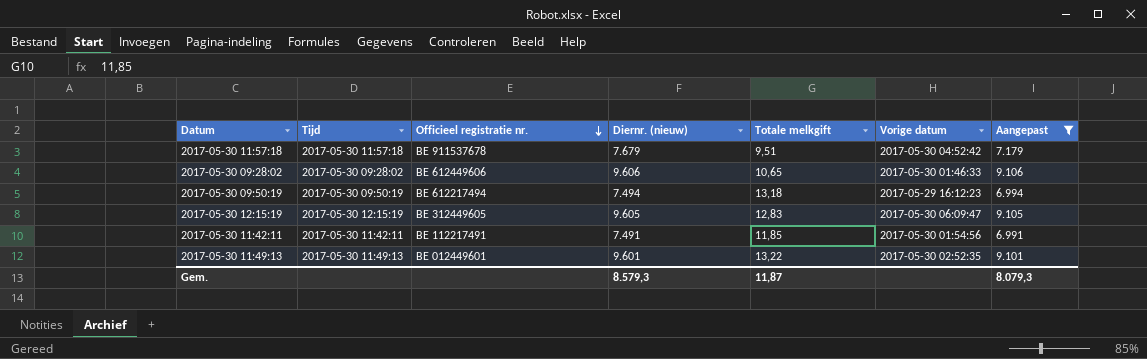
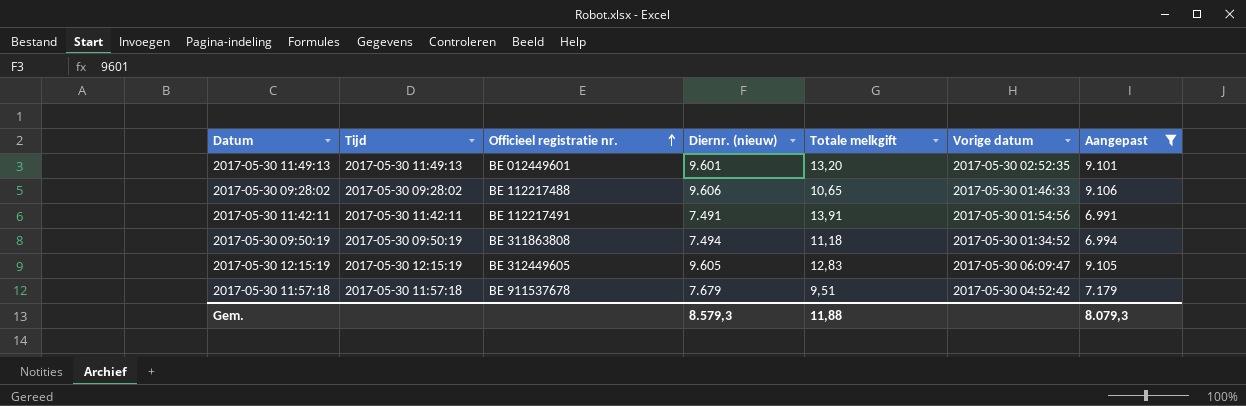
row order: Officieel registratie nr. descending -> Officieel registratie nr. ascending
2017-05-30 11:49:13 | Totale melkgift: 13,22 -> 13,20
2017-05-30 09:28:02 | Officieel registratie nr.: BE 612449606 -> BE 112217488
2017-05-30 11:42:11 | Totale melkgift: 11,85 -> 13,91
2017-05-30 09:50:19 | Officieel registratie nr.: BE 612217494 -> BE 311863808
2017-05-30 09:50:19 | Totale melkgift: 13,18 -> 11,18
2017-05-30 09:50:19 | Vorige datum: 2017-05-29 16:12:23 -> 2017-05-30 01:34:52
Gem. | Totale melkgift: 11,87 -> 11,88

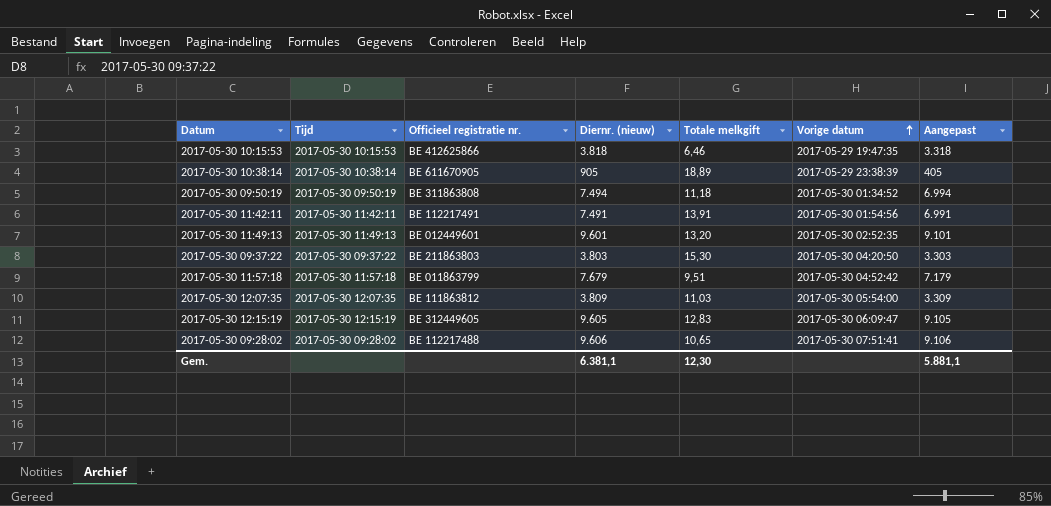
filter: Aangepast >= 6.991 -> none
row order: Officieel registratie nr. ascending -> Vorige datum ascending
2017-05-30 11:57:18 | Officieel registratie nr.: BE 911537678 -> BE 011863799
2017-05-30 09:28:02 | Vorige datum: 2017-05-30 01:46:33 -> 2017-05-30 07:51:41
Gem. | Diernr. (nieuw): 8.579,3 -> 6.381,1
Gem. | Totale melkgift: 11,88 -> 12,30
Gem. | Aangepast: 8.079,3 -> 5.881,1

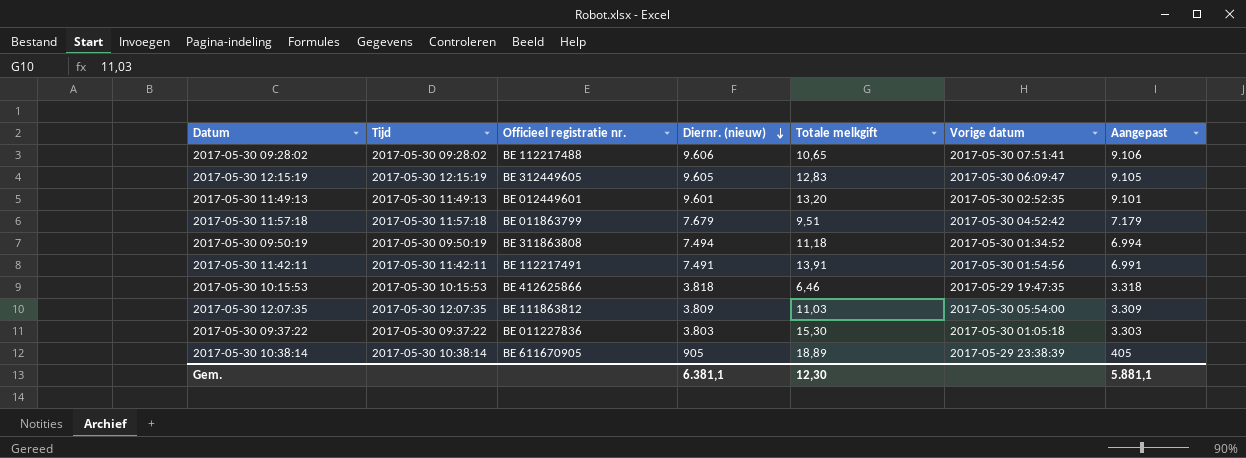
row order: Vorige datum ascending -> Diernr. (nieuw) descending
2017-05-30 09:37:22 | Officieel registratie nr.: BE 211863803 -> BE 011227836
2017-05-30 09:37:22 | Vorige datum: 2017-05-30 04:20:50 -> 2017-05-30 01:05:18

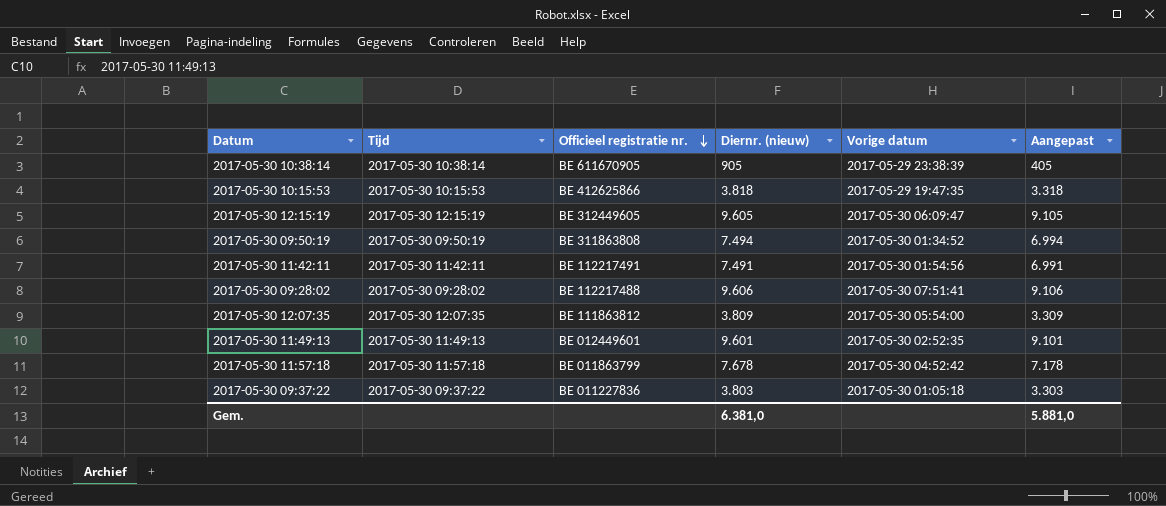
row order: Diernr. (nieuw) descending -> Officieel registratie nr. descending
column Totale melkgift | position: 5 -> none
2017-05-30 11:57:18 | Diernr. (nieuw): 7.679 -> 7.678
2017-05-30 11:57:18 | Aangepast: 7.179 -> 7.178
Gem. | Diernr. (nieuw): 6.381,1 -> 6.381,0
Gem. | Aangepast: 5.881,1 -> 5.881,0

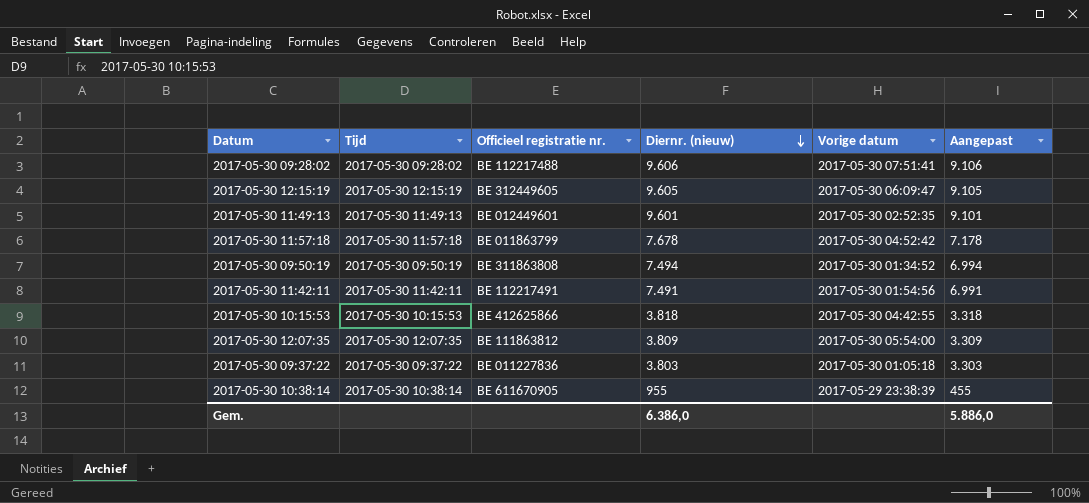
row order: Officieel registratie nr. descending -> Diernr. (nieuw) descending
2017-05-30 10:15:53 | Vorige datum: 2017-05-29 19:47:35 -> 2017-05-30 04:42:55
2017-05-30 10:38:14 | Diernr. (nieuw): 905 -> 955
2017-05-30 10:38:14 | Aangepast: 405 -> 455
Gem. | Diernr. (nieuw): 6.381,0 -> 6.386,0
Gem. | Aangepast: 5.881,0 -> 5.886,0

